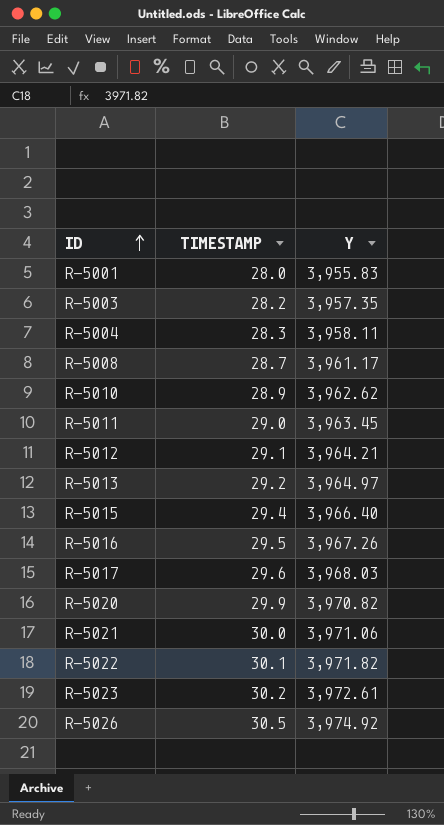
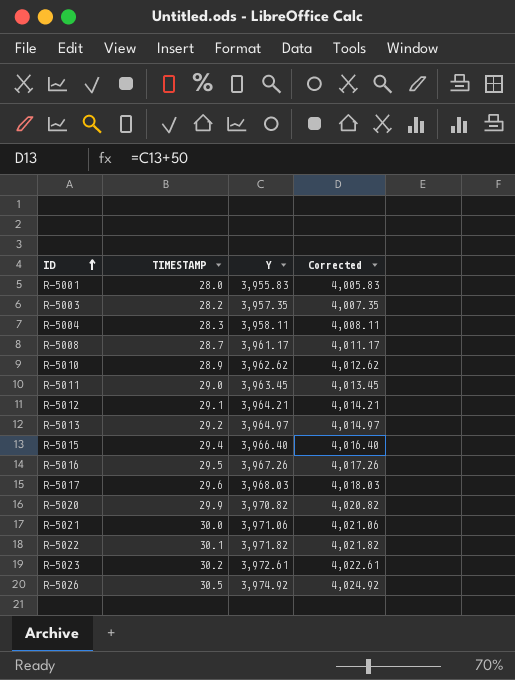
column Corrected | formula: none -> [Y] + 50

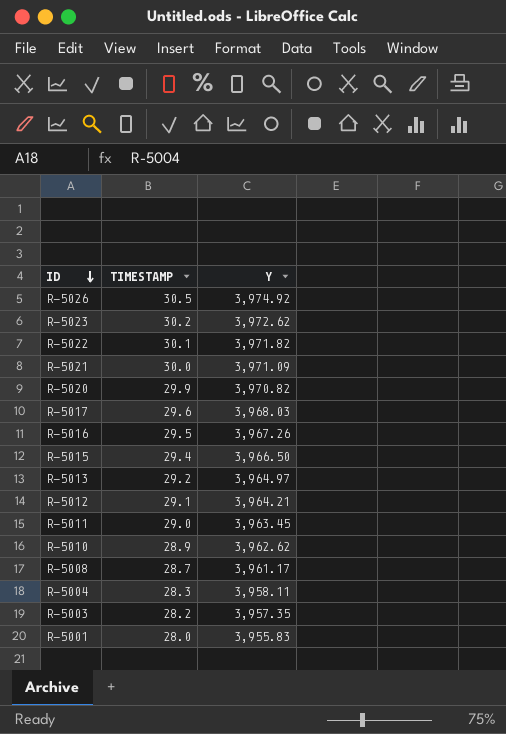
row order: ID ascending -> ID descending
column Corrected | formula: [Y] + 50 -> none
R-5023 | Y: 3,972.61 -> 3,972.62
R-5021 | Y: 3,971.06 -> 3,971.09
R-5015 | Y: 3,966.40 -> 3,966.50

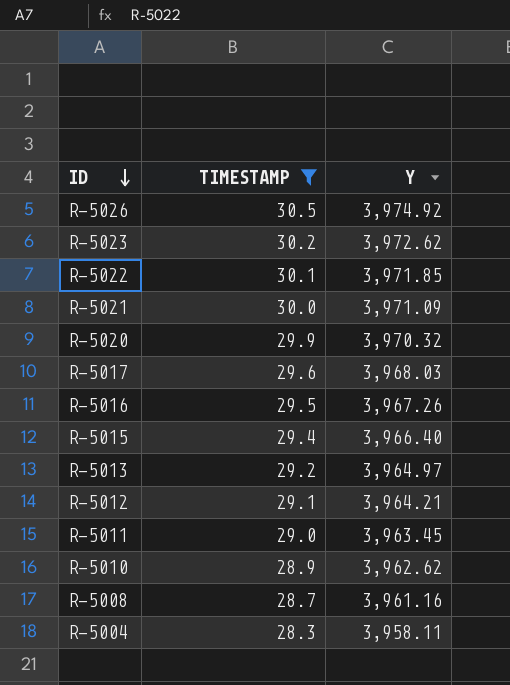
filter: none -> TIMESTAMP >= 28.3
R-5022 | Y: 3,971.82 -> 3,971.85
R-5020 | Y: 3,970.82 -> 3,970.32
R-5015 | Y: 3,966.50 -> 3,966.40
R-5008 | Y: 3,961.17 -> 3,961.16

